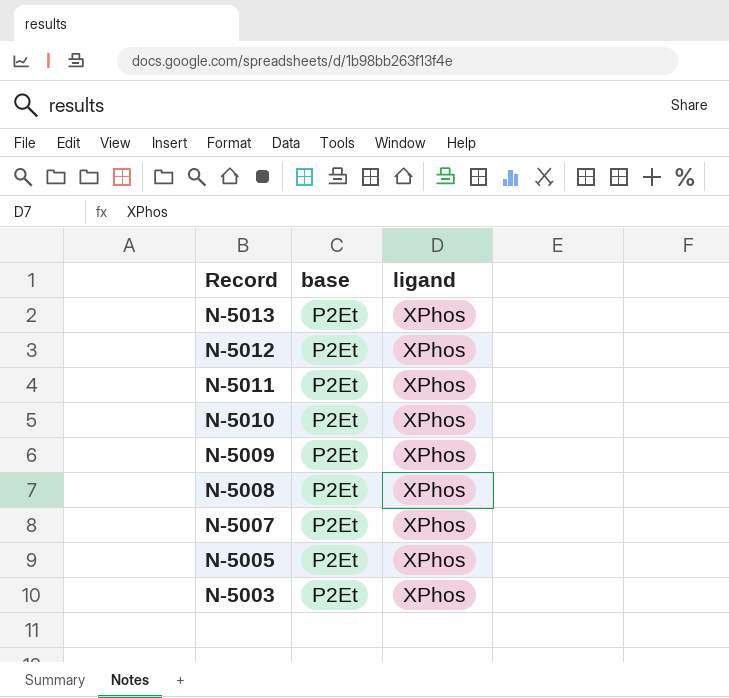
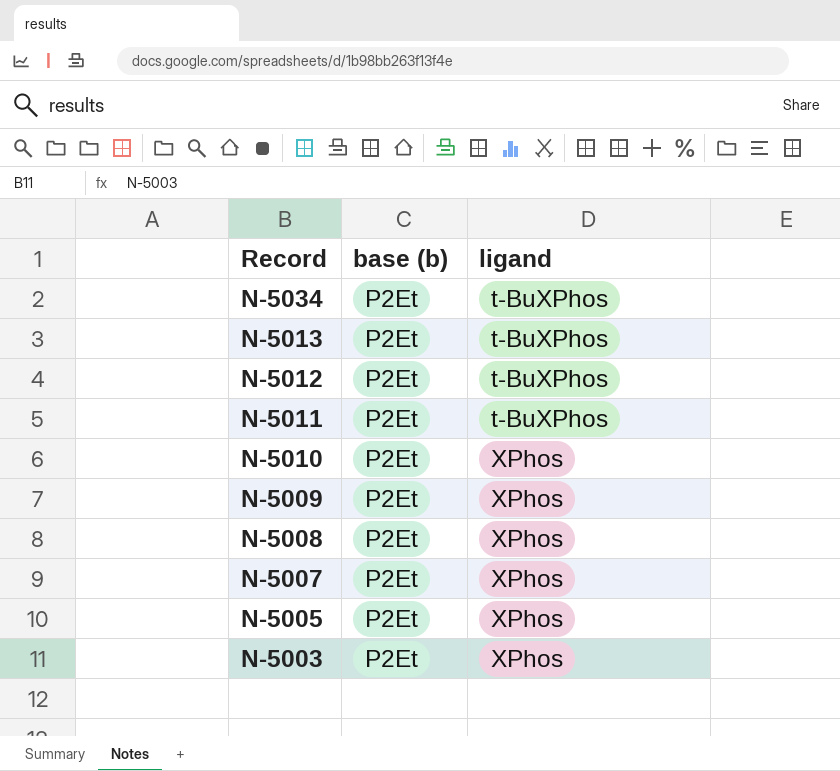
column name: base -> base (b)
row N-5034: none -> P2Et | t-BuXPhos
N-5013 | ligand: XPhos -> t-BuXPhos
N-5012 | ligand: XPhos -> t-BuXPhos
N-5011 | ligand: XPhos -> t-BuXPhos

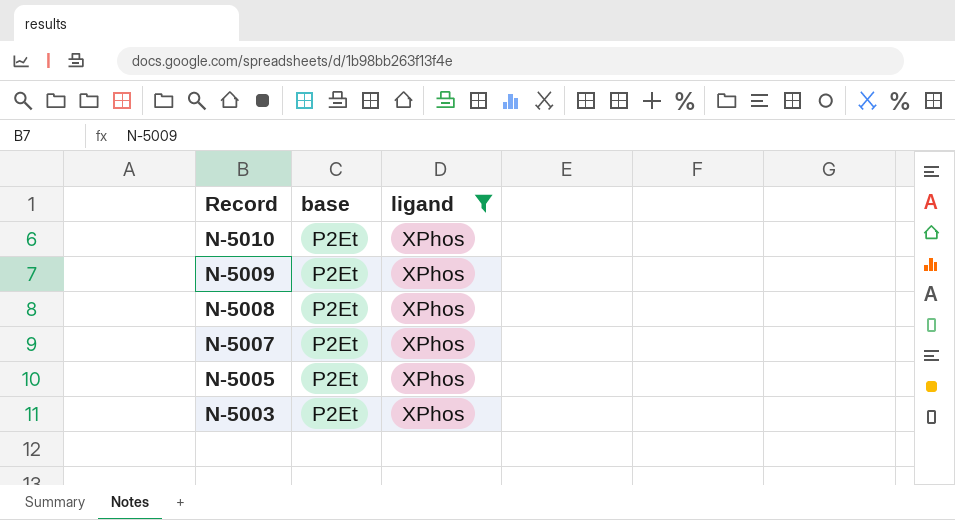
filter: none -> ligand = XPhos
column name: base (b) -> base

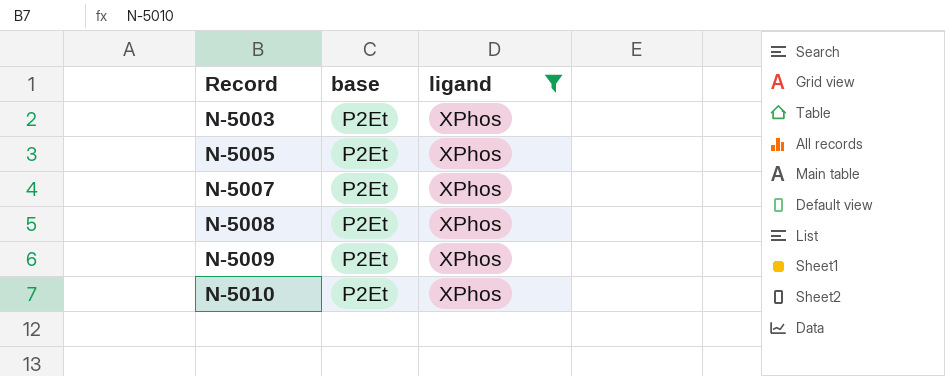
row order: Record descending -> Record ascending

